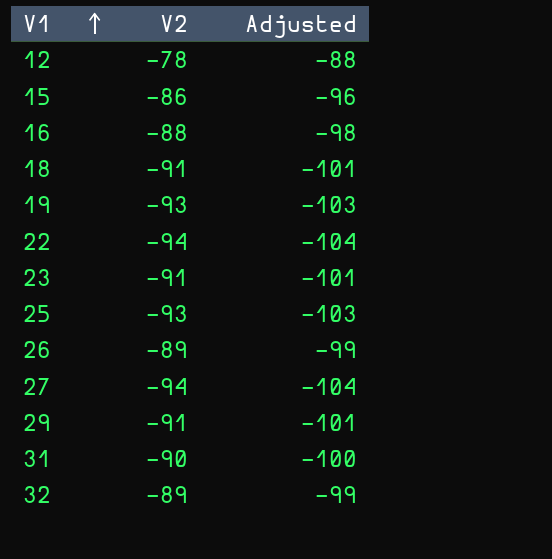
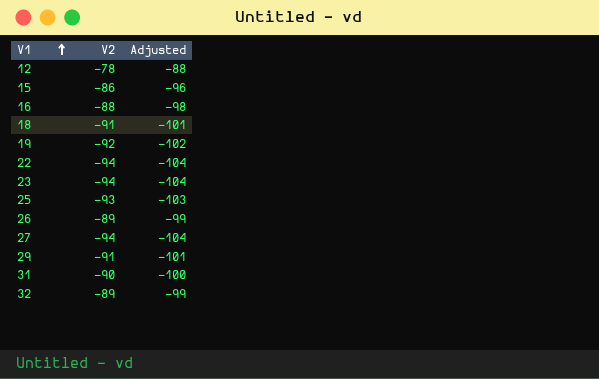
19 | V2: -93 -> -92
19 | Adjusted: -103 -> -102
23 | V2: -91 -> -94
23 | Adjusted: -101 -> -104

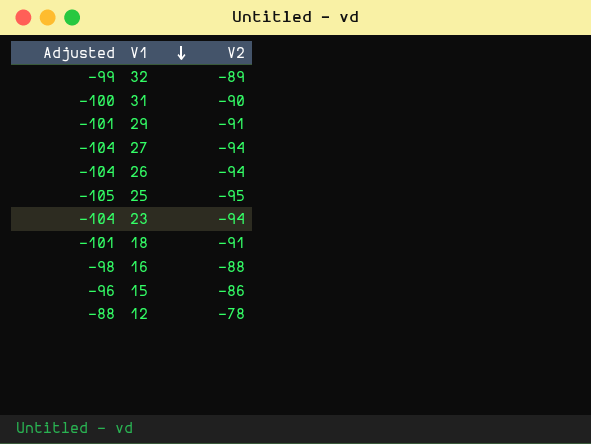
row order: V1 ascending -> V1 descending
column Adjusted | position: 3 -> 1
row 19: -92 | -102 -> none
row 22: -94 | -104 -> none
26 | Adjusted: -99 -> -104
26 | V2: -89 -> -94
25 | Adjusted: -103 -> -105
25 | V2: -93 -> -95

